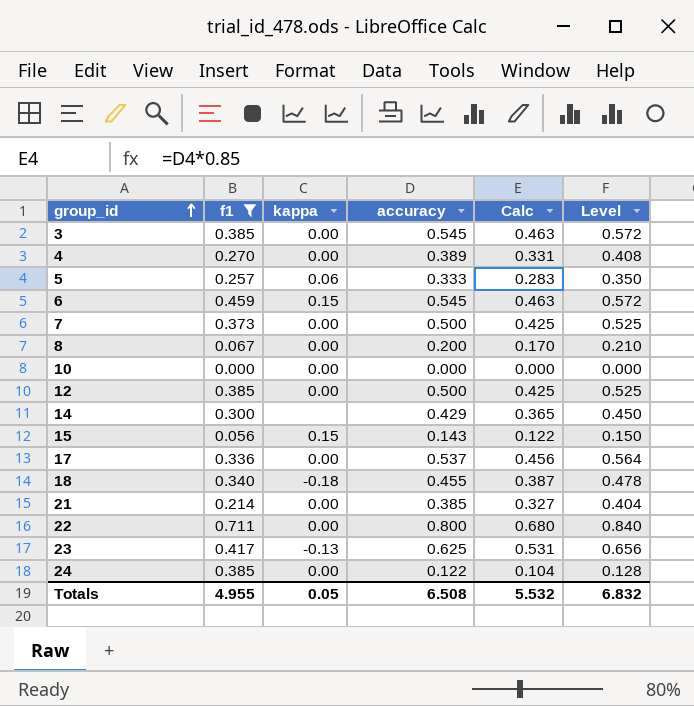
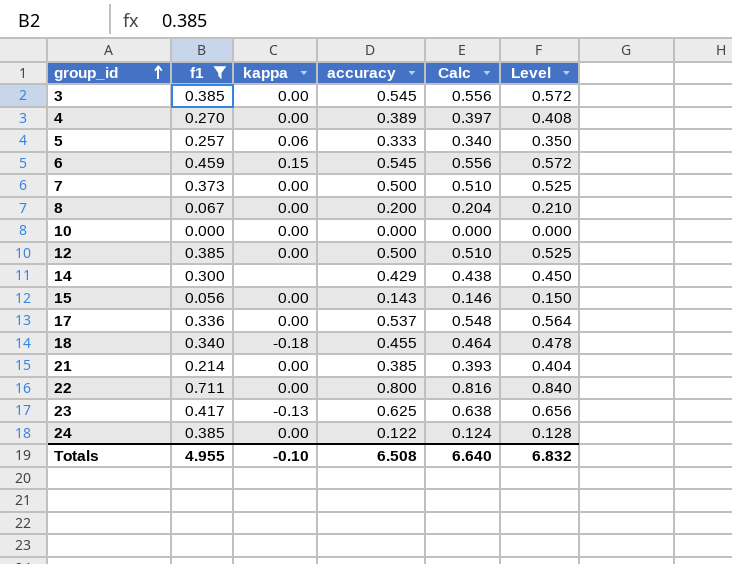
column Calc | formula: [accuracy] * 0.85 -> [accuracy] * 1.02
15 | kappa: 0.15 -> 0.00
Totals | kappa: 0.05 -> -0.10
Totals | Calc: 5.532 -> 6.640

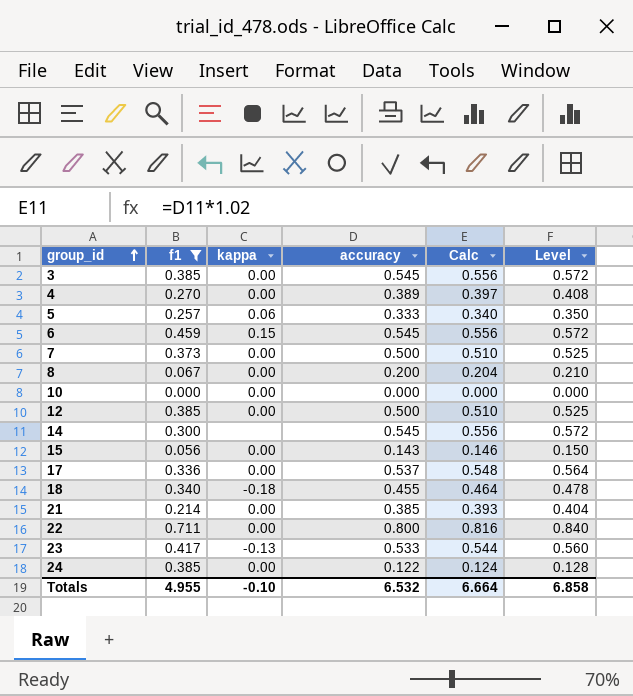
14 | accuracy: 0.429 -> 0.545
14 | Calc: 0.438 -> 0.556
14 | Level: 0.450 -> 0.572
23 | accuracy: 0.625 -> 0.533
23 | Calc: 0.638 -> 0.544
23 | Level: 0.656 -> 0.560
Totals | accuracy: 6.508 -> 6.532
Totals | Calc: 6.640 -> 6.664
Totals | Level: 6.832 -> 6.858

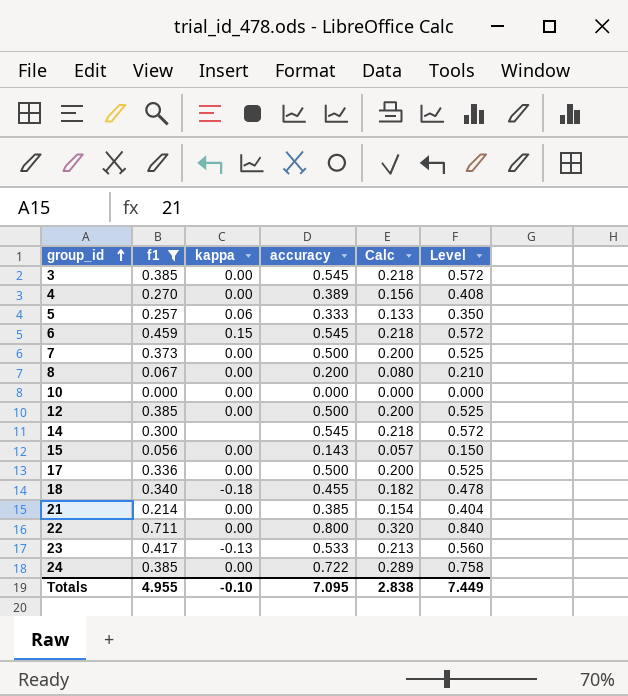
column Calc | formula: [accuracy] * 1.02 -> [accuracy] * 0.4
17 | accuracy: 0.537 -> 0.500
17 | Level: 0.564 -> 0.525
24 | accuracy: 0.122 -> 0.722
24 | Level: 0.128 -> 0.758
Totals | accuracy: 6.532 -> 7.095
Totals | Calc: 6.664 -> 2.838
Totals | Level: 6.858 -> 7.449

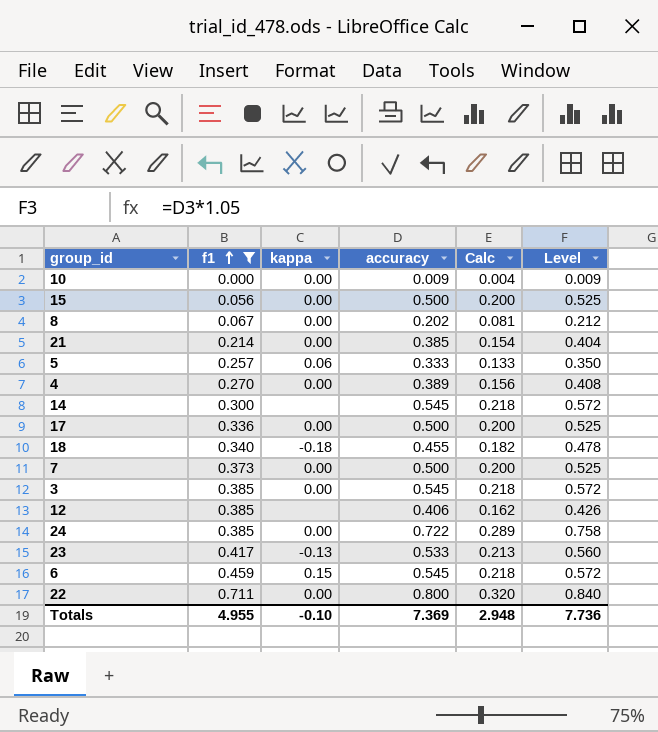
row order: group_id ascending -> f1 ascending
10 | accuracy: 0.000 -> 0.009
10 | Calc: 0.000 -> 0.004
10 | Level: 0.000 -> 0.009
15 | accuracy: 0.143 -> 0.500
15 | Calc: 0.057 -> 0.200
15 | Level: 0.150 -> 0.525
8 | accuracy: 0.200 -> 0.202
8 | Calc: 0.080 -> 0.081
8 | Level: 0.210 -> 0.212
12 | kappa: 0.00 -> none
12 | accuracy: 0.500 -> 0.406
12 | Calc: 0.200 -> 0.162
12 | Level: 0.525 -> 0.426
Totals | accuracy: 7.095 -> 7.369
Totals | Calc: 2.838 -> 2.948
Totals | Level: 7.449 -> 7.736

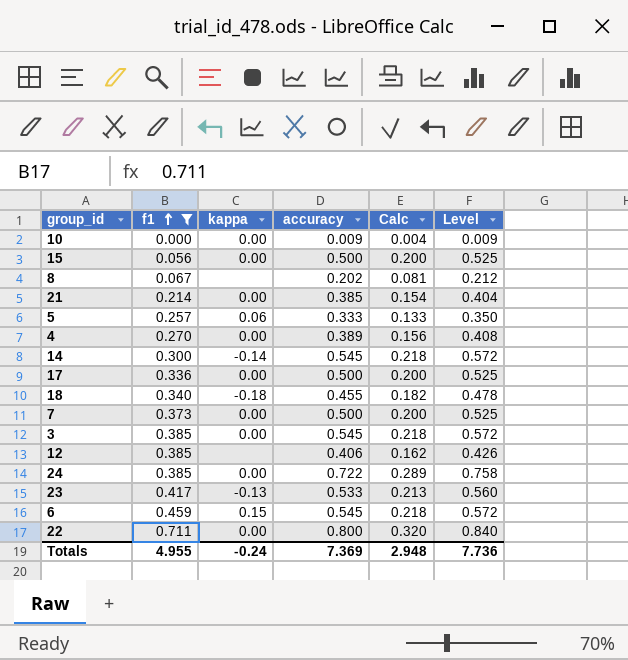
8 | kappa: 0.00 -> none
14 | kappa: none -> -0.14
Totals | kappa: -0.10 -> -0.24

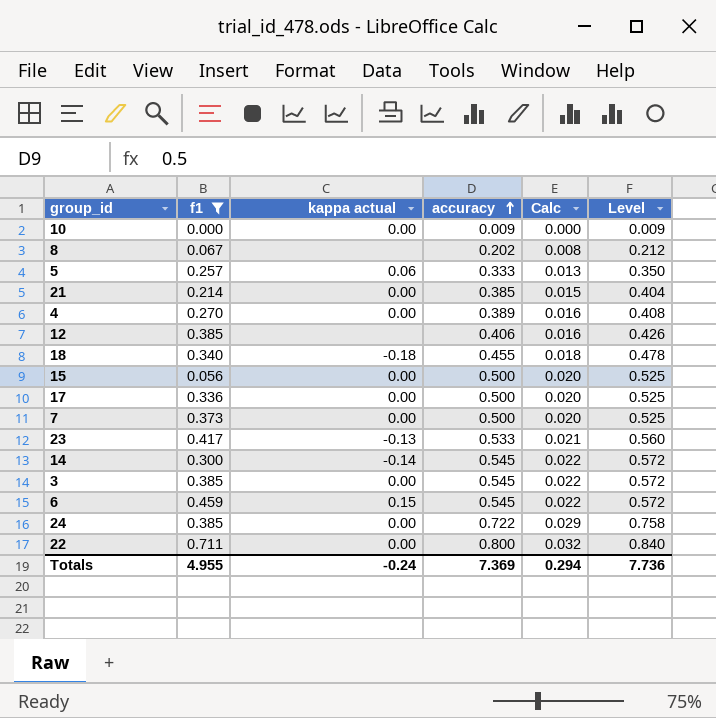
row order: f1 ascending -> accuracy ascending
column name: kappa -> kappa actual
column Calc | formula: [accuracy] * 0.4 -> [accuracy] * 0.04
Totals | Calc: 2.948 -> 0.294

